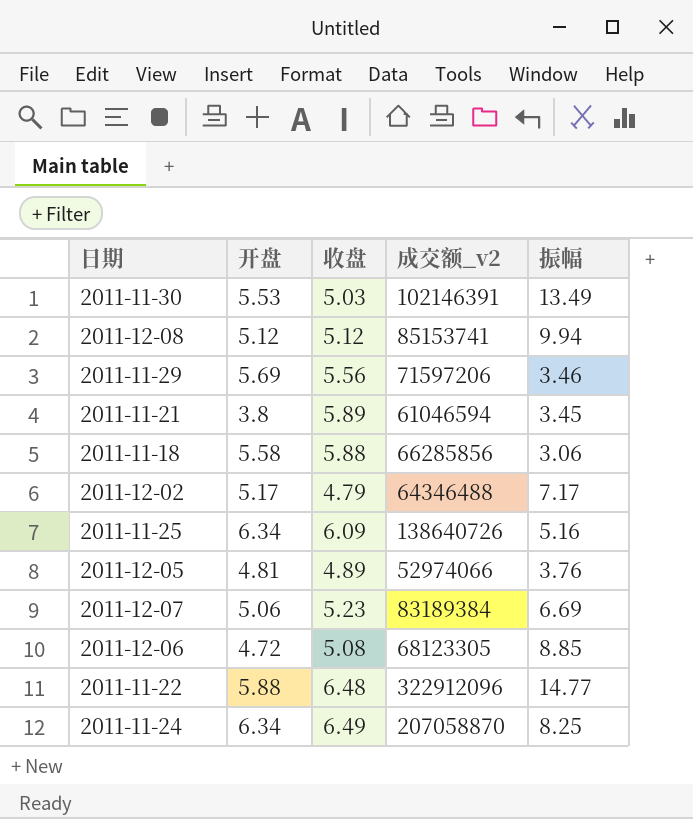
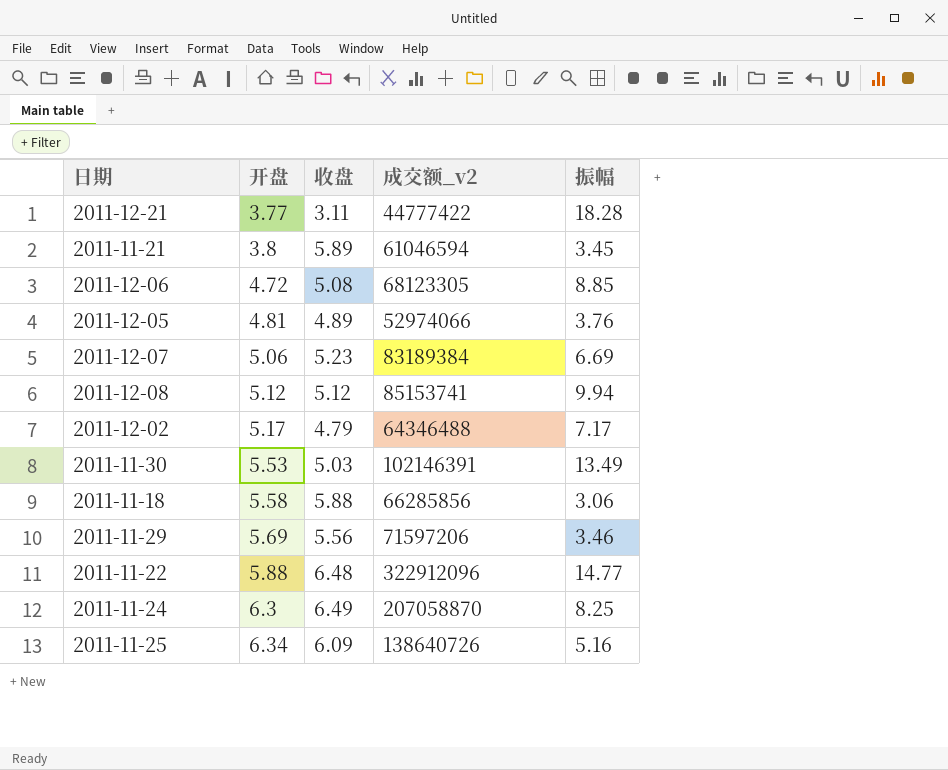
row order: none -> 开盘 ascending
row 2011-12-21: none -> 3.77 | 3.11 | 44777422 | 18.28
2011-11-24 | 开盘: 6.34 -> 6.3

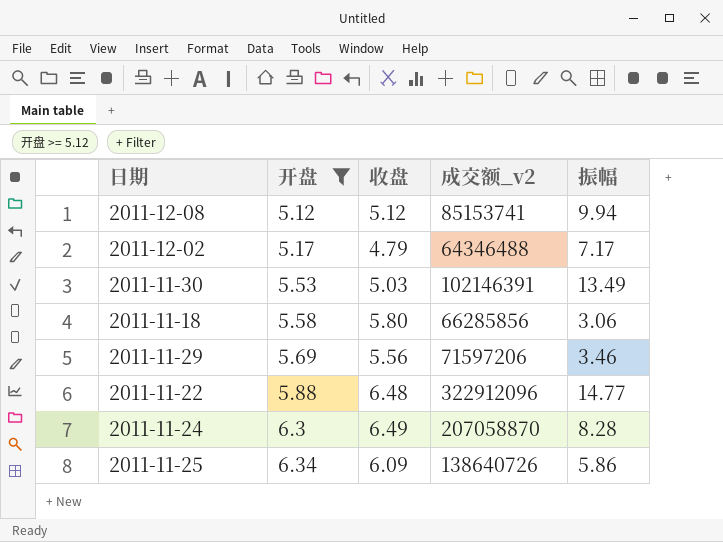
filter: none -> 开盘 >= 5.12
2011-11-18 | 收盘: 5.88 -> 5.80
2011-11-24 | 振幅: 8.25 -> 8.28
2011-11-25 | 振幅: 5.16 -> 5.86

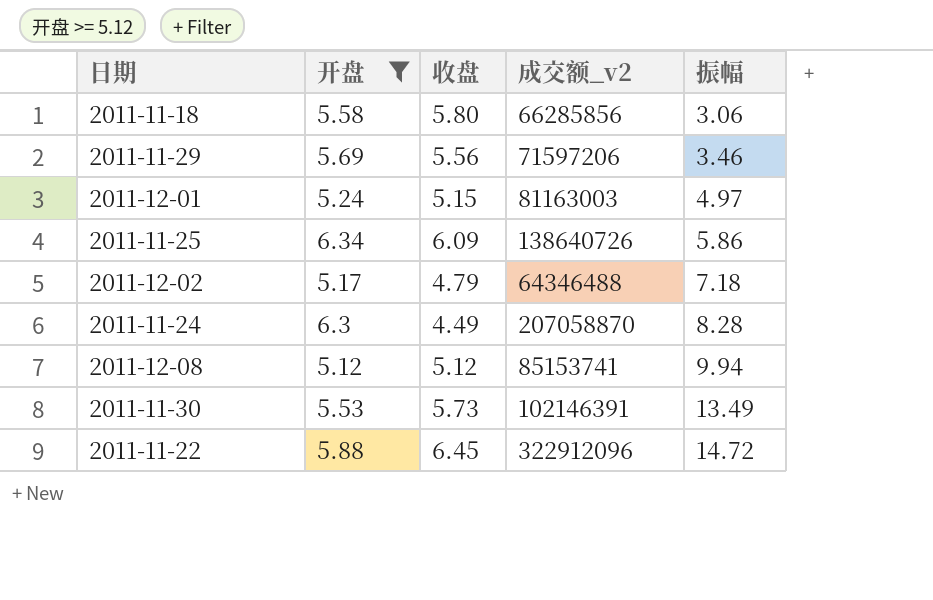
row order: 开盘 ascending -> 振幅 ascending
row 2011-12-01: none -> 5.24 | 5.15 | 81163003 | 4.97
2011-12-02 | 振幅: 7.17 -> 7.18
2011-11-24 | 收盘: 6.49 -> 4.49
2011-11-30 | 收盘: 5.03 -> 5.73
2011-11-22 | 收盘: 6.48 -> 6.45
2011-11-22 | 振幅: 14.77 -> 14.72

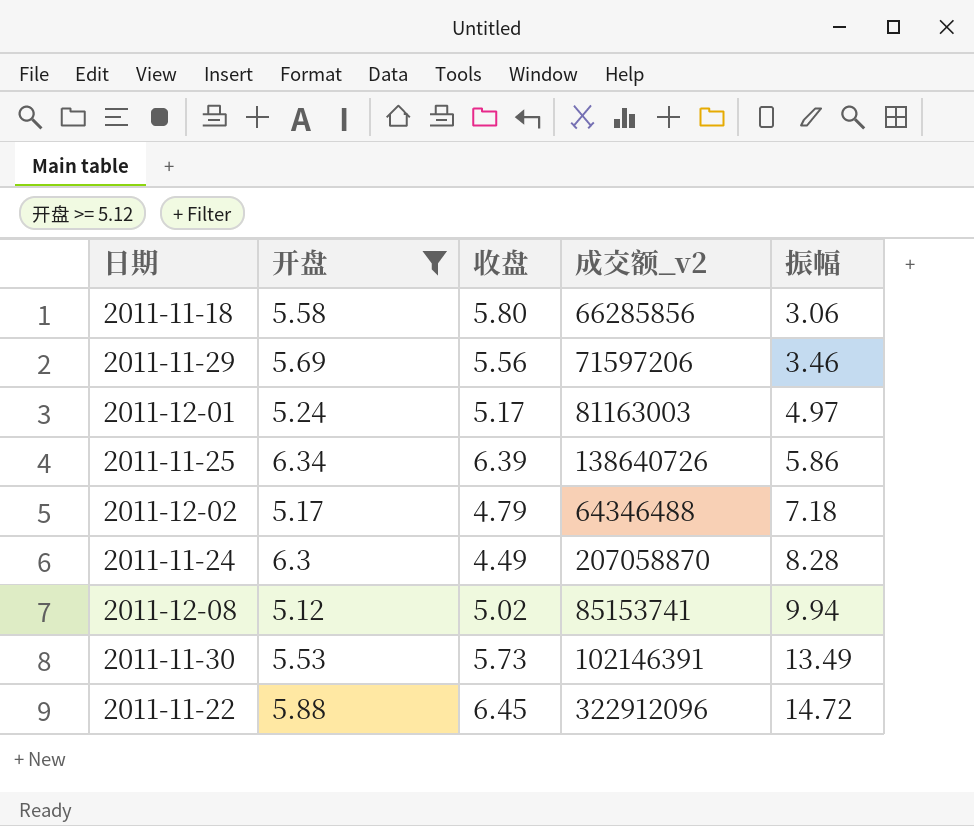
2011-12-01 | 收盘: 5.15 -> 5.17
2011-11-25 | 收盘: 6.09 -> 6.39
2011-12-08 | 收盘: 5.12 -> 5.02

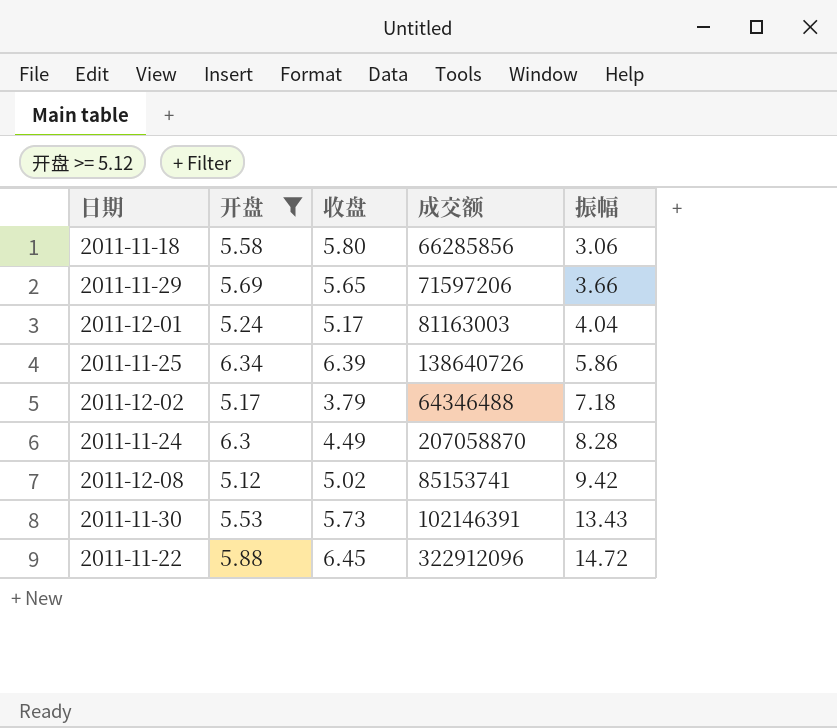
column name: 成交额_v2 -> 成交额
2011-11-29 | 收盘: 5.56 -> 5.65
2011-11-29 | 振幅: 3.46 -> 3.66
2011-12-01 | 振幅: 4.97 -> 4.04
2011-12-02 | 收盘: 4.79 -> 3.79
2011-12-08 | 振幅: 9.94 -> 9.42
2011-11-30 | 振幅: 13.49 -> 13.43

